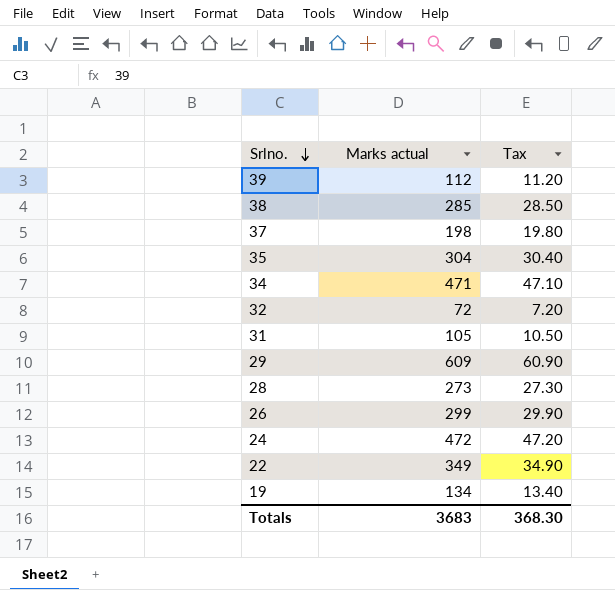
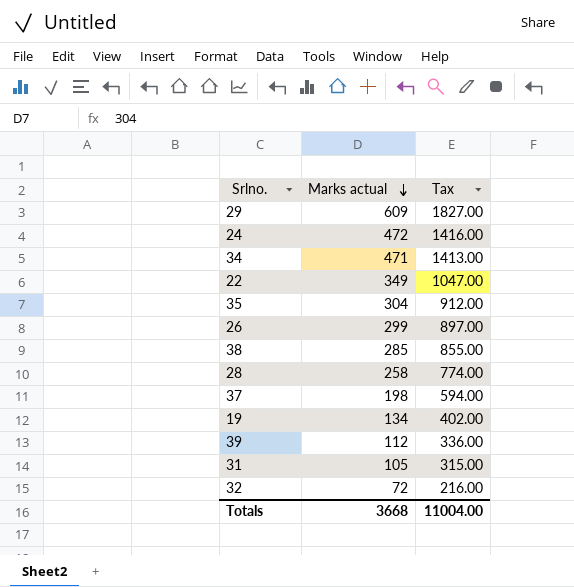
row order: Srlno. descending -> Marks actual descending
column Tax | formula: [Marks actual] * 0.1 -> [Marks actual] * 3
28 | Marks actual: 273 -> 258
Totals | Marks actual: 3683 -> 3668
Totals | Tax: 368.30 -> 11004.00

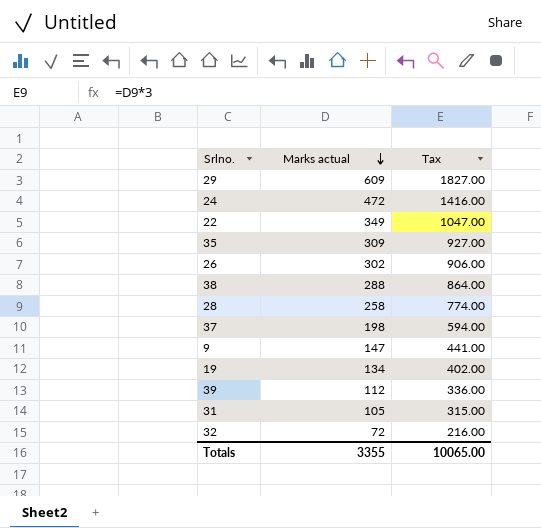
row 34: 471 | 1413.00 -> none
35 | Marks actual: 304 -> 309
35 | Tax: 912.00 -> 927.00
26 | Marks actual: 299 -> 302
26 | Tax: 897.00 -> 906.00
38 | Marks actual: 285 -> 288
38 | Tax: 855.00 -> 864.00
row 9: none -> 147 | 441.00
Totals | Marks actual: 3668 -> 3355
Totals | Tax: 11004.00 -> 10065.00

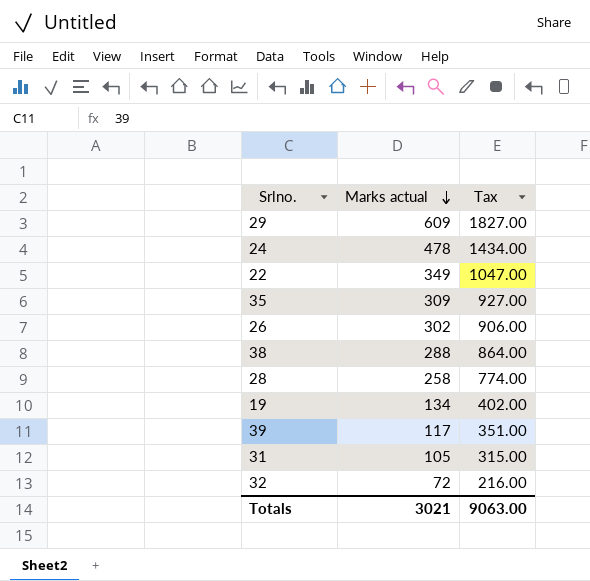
row 37: 198 | 594.00 -> none
row 9: 147 | 441.00 -> none
24 | Marks actual: 472 -> 478
24 | Tax: 1416.00 -> 1434.00
39 | Marks actual: 112 -> 117
39 | Tax: 336.00 -> 351.00
Totals | Marks actual: 3355 -> 3021
Totals | Tax: 10065.00 -> 9063.00

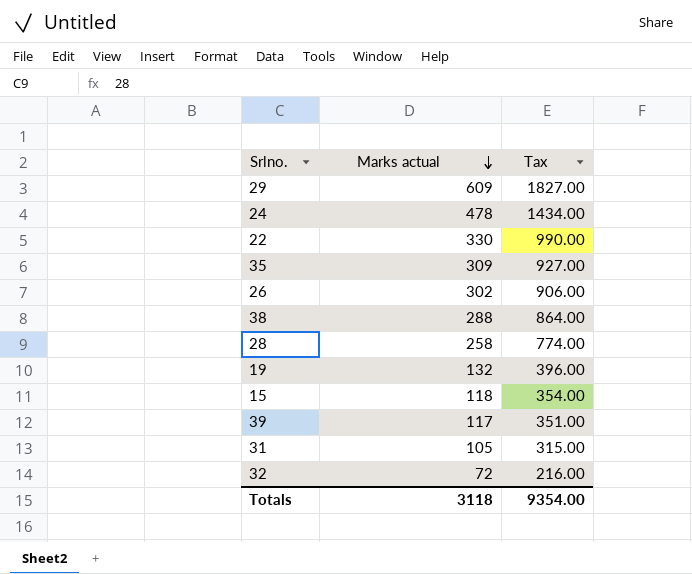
22 | Marks actual: 349 -> 330
22 | Tax: 1047.00 -> 990.00
19 | Marks actual: 134 -> 132
19 | Tax: 402.00 -> 396.00
row 15: none -> 118 | 354.00
Totals | Marks actual: 3021 -> 3118
Totals | Tax: 9063.00 -> 9354.00

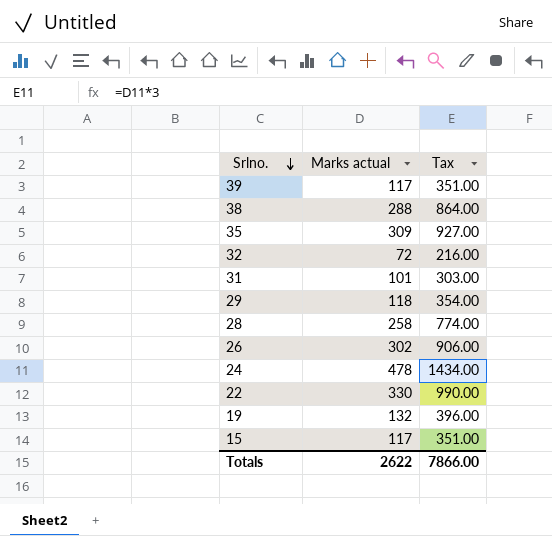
row order: Marks actual descending -> Srlno. descending
31 | Marks actual: 105 -> 101
31 | Tax: 315.00 -> 303.00
29 | Marks actual: 609 -> 118
29 | Tax: 1827.00 -> 354.00
15 | Marks actual: 118 -> 117
15 | Tax: 354.00 -> 351.00
Totals | Marks actual: 3118 -> 2622
Totals | Tax: 9354.00 -> 7866.00

